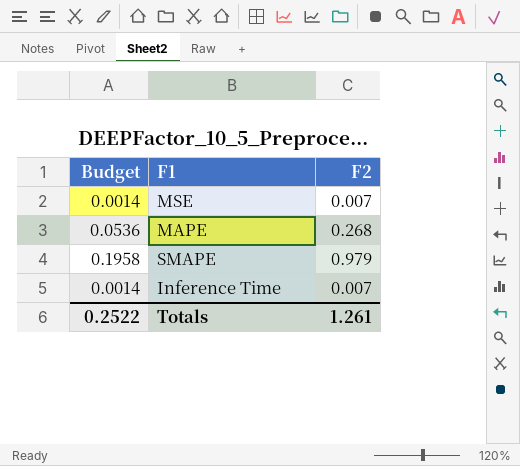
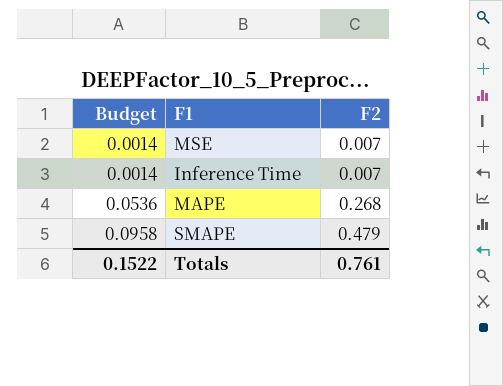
row order: none -> Budget ascending
SMAPE | Budget: 0.1958 -> 0.0958
SMAPE | F2: 0.979 -> 0.479
Totals | Budget: 0.2522 -> 0.1522
Totals | F2: 1.261 -> 0.761

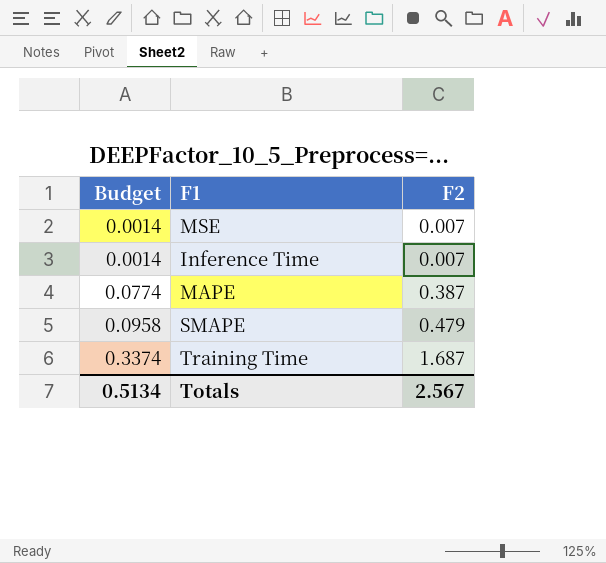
MAPE | Budget: 0.0536 -> 0.0774
MAPE | F2: 0.268 -> 0.387
row Training Time: none -> 0.3374 | 1.687
Totals | Budget: 0.1522 -> 0.5134
Totals | F2: 0.761 -> 2.567

